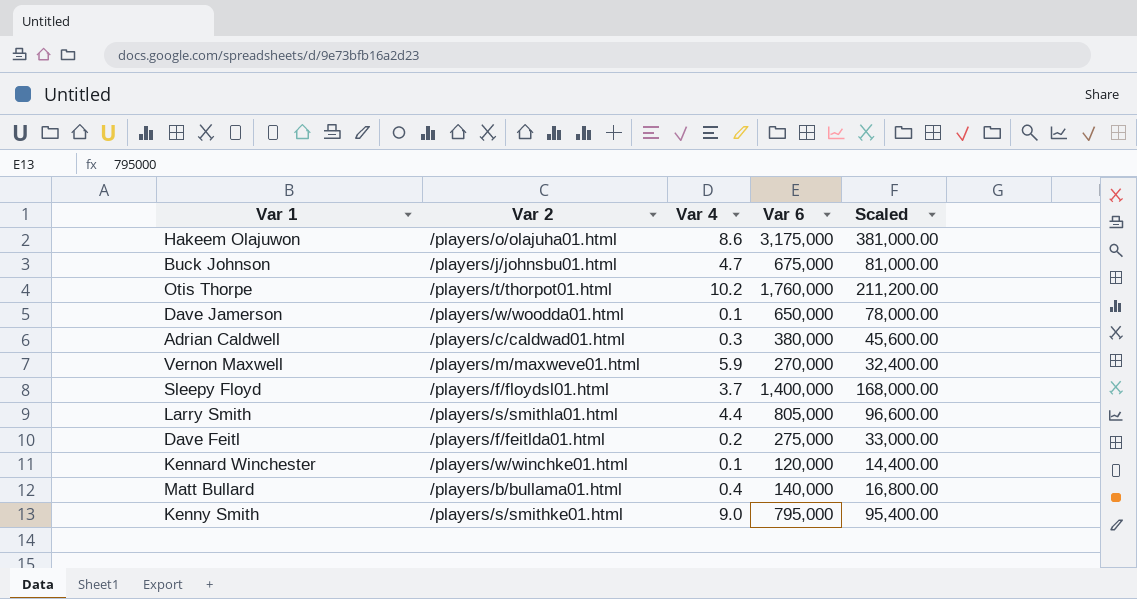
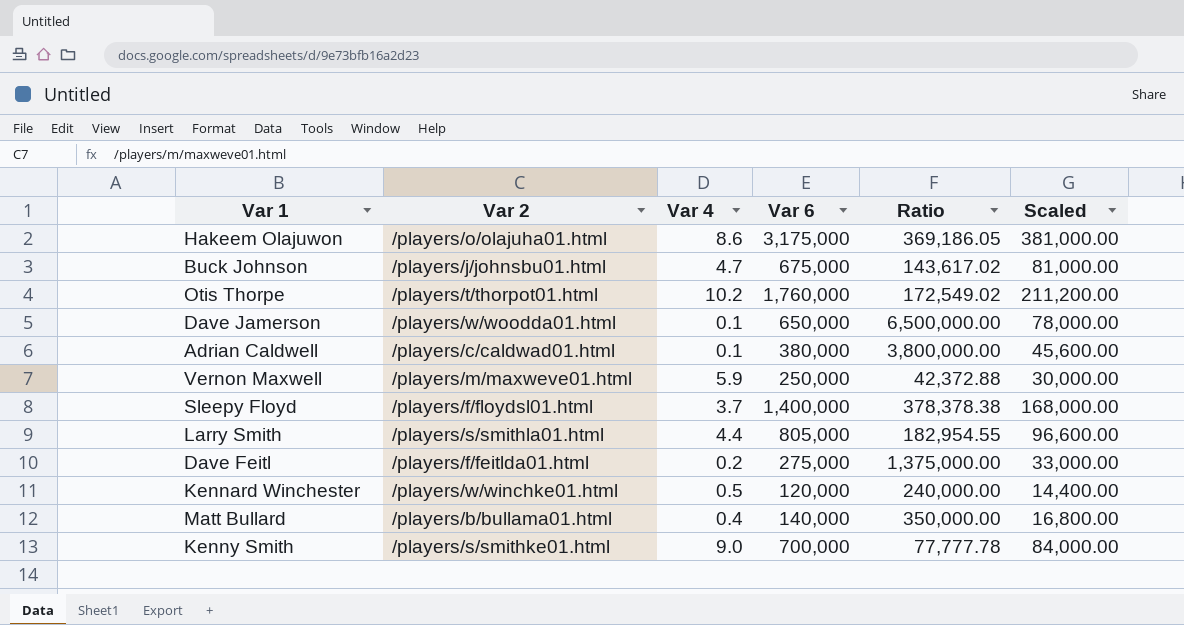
column Ratio | formula: none -> [Var 6] / [Var 4]
Adrian Caldwell | Var 4: 0.3 -> 0.1
Vernon Maxwell | Var 6: 270,000 -> 250,000
Vernon Maxwell | Scaled: 32,400.00 -> 30,000.00
Kennard Winchester | Var 4: 0.1 -> 0.5
Kenny Smith | Var 6: 795,000 -> 700,000
Kenny Smith | Scaled: 95,400.00 -> 84,000.00

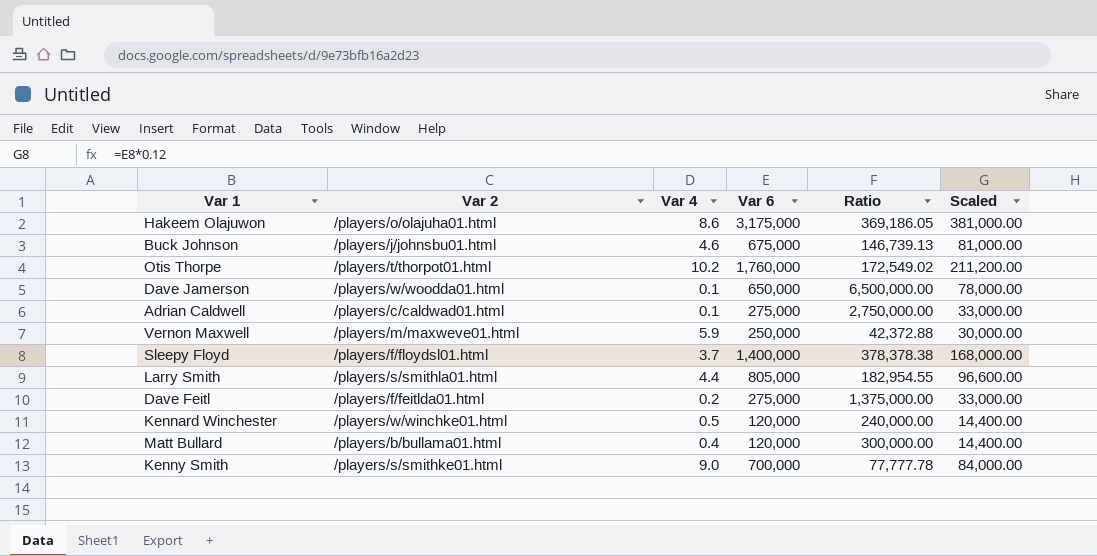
Buck Johnson | Var 4: 4.7 -> 4.6
Buck Johnson | Ratio: 143,617.02 -> 146,739.13
Adrian Caldwell | Var 6: 380,000 -> 275,000
Adrian Caldwell | Ratio: 3,800,000.00 -> 2,750,000.00
Adrian Caldwell | Scaled: 45,600.00 -> 33,000.00
Matt Bullard | Var 6: 140,000 -> 120,000
Matt Bullard | Ratio: 350,000.00 -> 300,000.00
Matt Bullard | Scaled: 16,800.00 -> 14,400.00

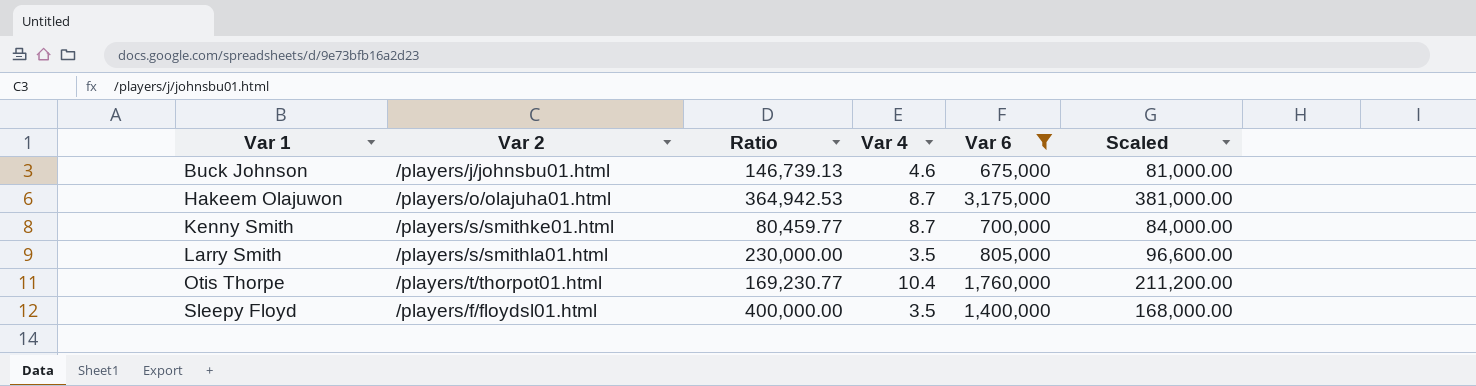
filter: none -> Var 6 >= 675,000
row order: none -> Var 1 ascending
column Ratio | position: 5 -> 3
Hakeem Olajuwon | Ratio: 369,186.05 -> 364,942.53
Hakeem Olajuwon | Var 4: 8.6 -> 8.7
Kenny Smith | Ratio: 77,777.78 -> 80,459.77
Kenny Smith | Var 4: 9.0 -> 8.7
Larry Smith | Ratio: 182,954.55 -> 230,000.00
Larry Smith | Var 4: 4.4 -> 3.5
Otis Thorpe | Ratio: 172,549.02 -> 169,230.77
Otis Thorpe | Var 4: 10.2 -> 10.4
Sleepy Floyd | Ratio: 378,378.38 -> 400,000.00
Sleepy Floyd | Var 4: 3.7 -> 3.5

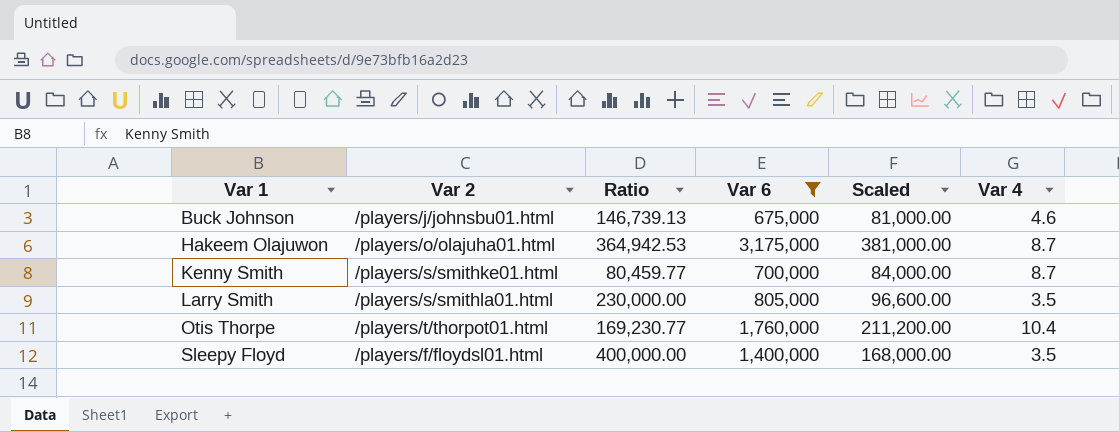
column Var 4 | position: 4 -> 6

